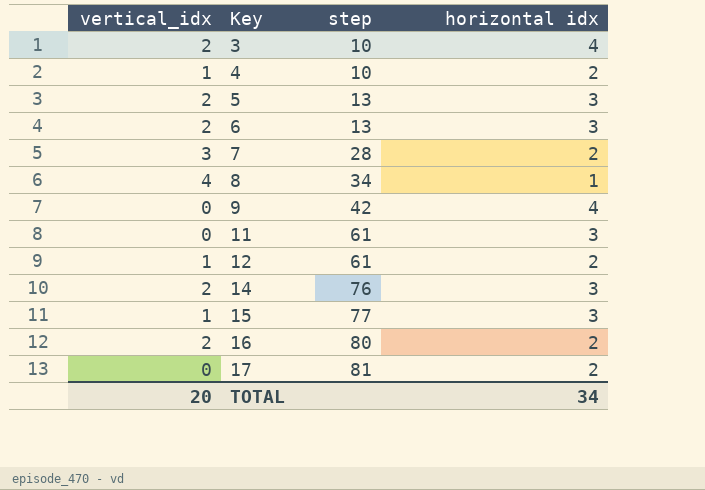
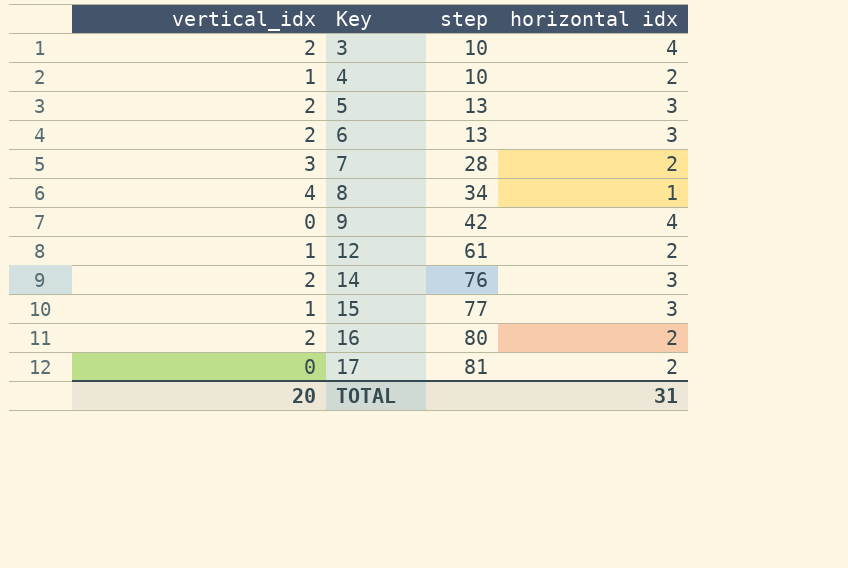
row 11: 0 | 61 | 3 -> none
TOTAL | horizontal idx: 34 -> 31

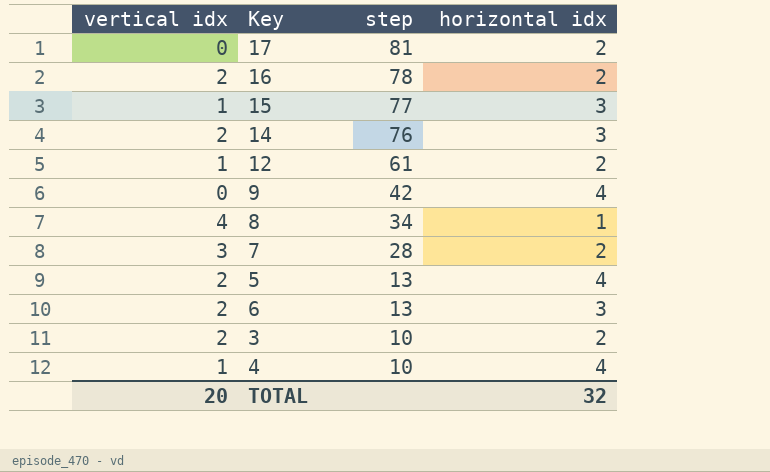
row order: Key ascending -> step descending
column name: vertical_idx -> vertical idx
16 | step: 80 -> 78
5 | horizontal idx: 3 -> 4
3 | horizontal idx: 4 -> 2
4 | horizontal idx: 2 -> 4
TOTAL | horizontal idx: 31 -> 32

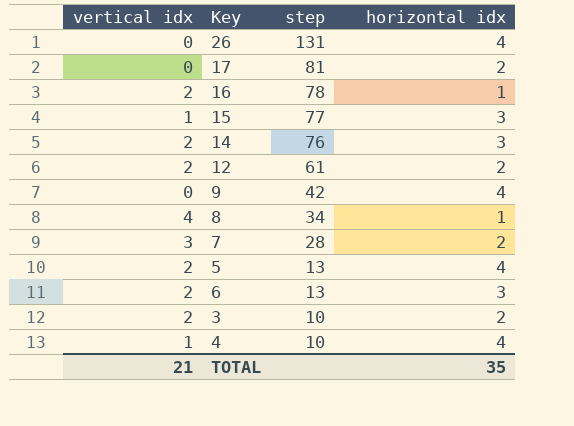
row 26: none -> 0 | 131 | 4
16 | horizontal idx: 2 -> 1
12 | vertical idx: 1 -> 2
TOTAL | vertical idx: 20 -> 21
TOTAL | horizontal idx: 32 -> 35

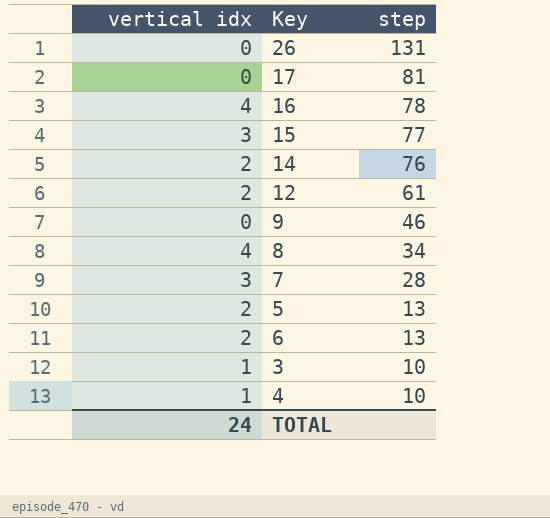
column horizontal idx | position: 4 -> none
16 | vertical idx: 2 -> 4
15 | vertical idx: 1 -> 3
9 | step: 42 -> 46
3 | vertical idx: 2 -> 1
TOTAL | vertical idx: 21 -> 24

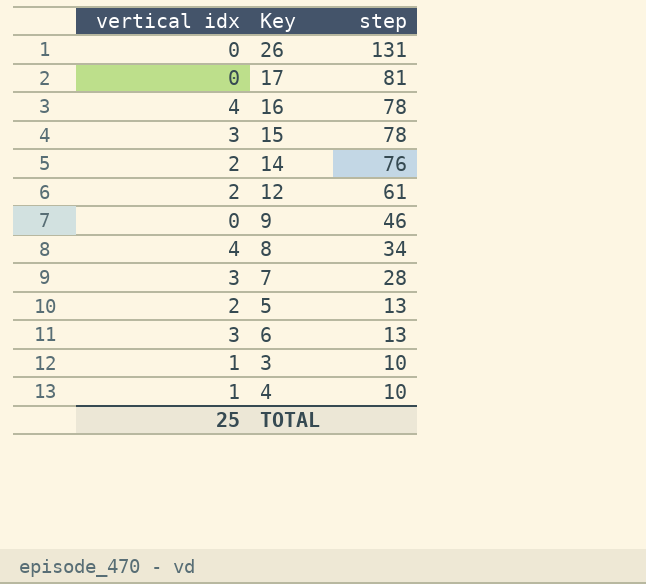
15 | step: 77 -> 78
6 | vertical idx: 2 -> 3
TOTAL | vertical idx: 24 -> 25

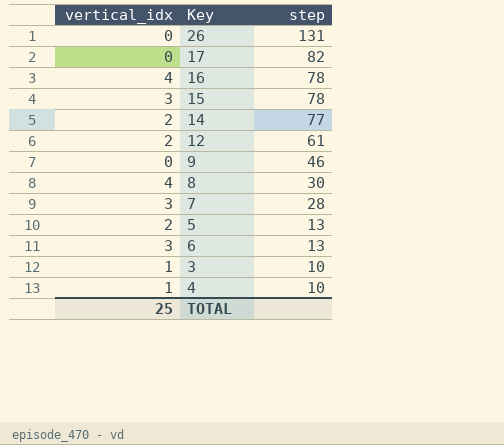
column name: vertical idx -> vertical_idx
17 | step: 81 -> 82
14 | step: 76 -> 77
8 | step: 34 -> 30

